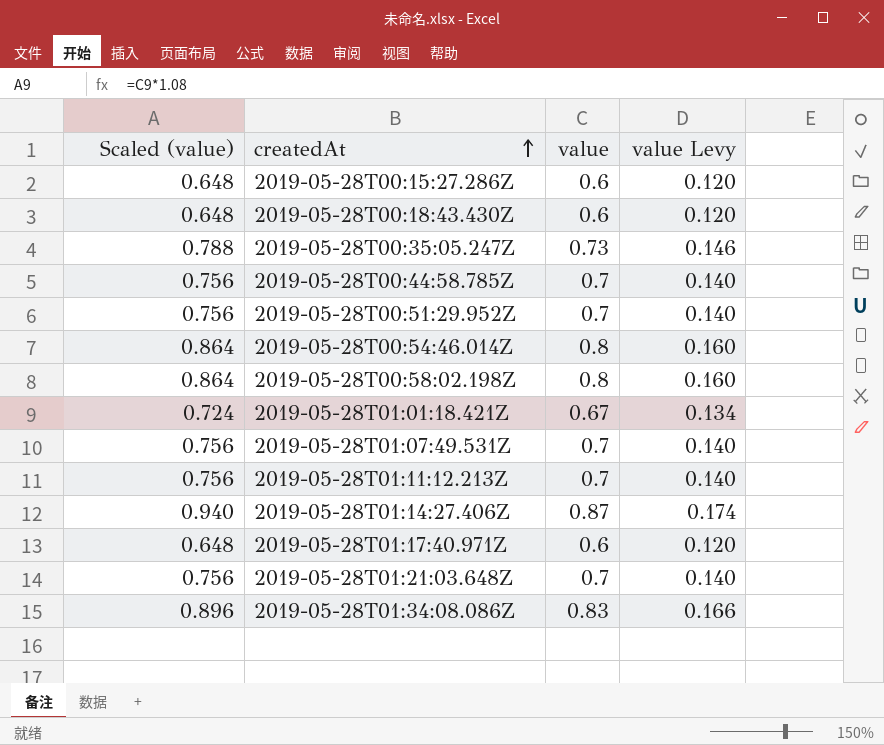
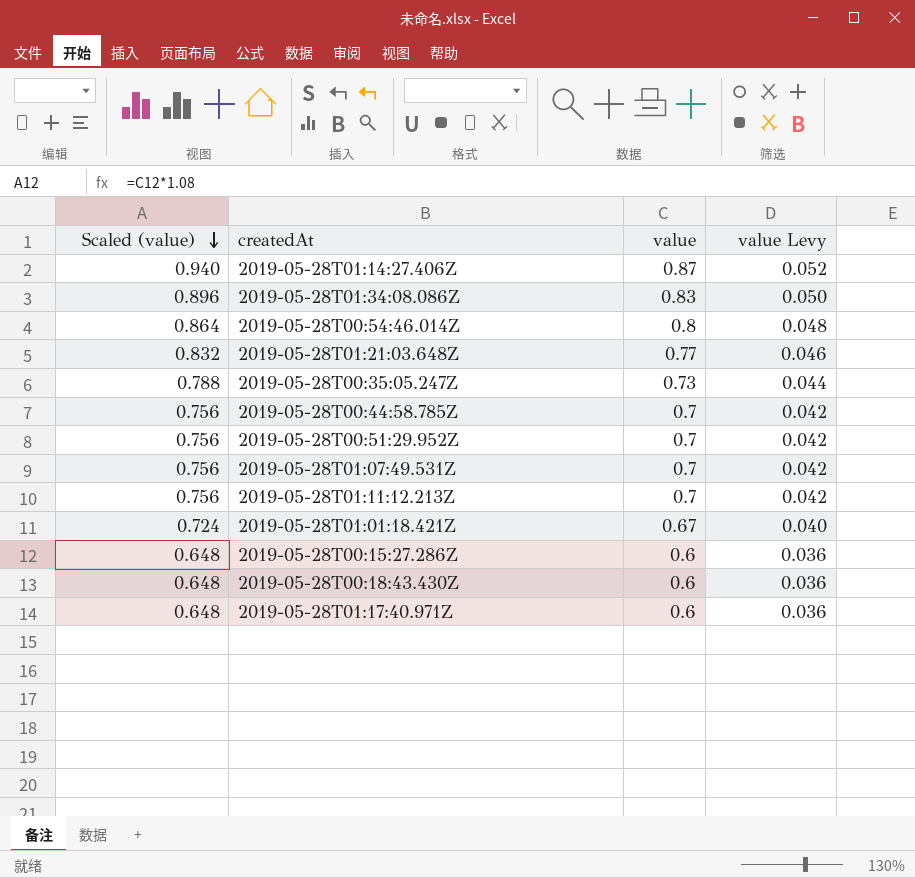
row order: createdAt ascending -> Scaled (value) descending
column value Levy | formula: [value] * 0.2 -> [value] * 0.06
row 2019-05-28T00:58:02.198Z: 0.864 | 0.8 | 0.160 -> none
2019-05-28T01:21:03.648Z | Scaled (value): 0.756 -> 0.832
2019-05-28T01:21:03.648Z | value: 0.7 -> 0.77

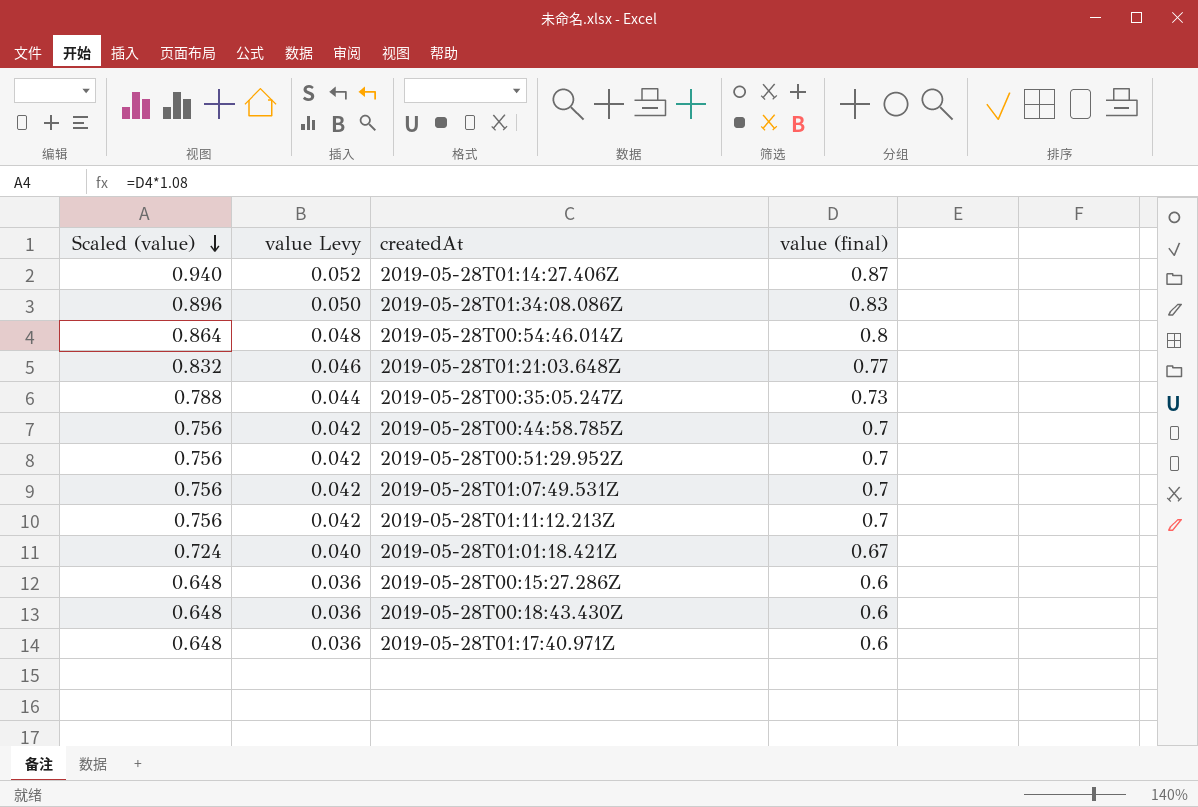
column value Levy | position: 4 -> 2
column name: value -> value (final)

